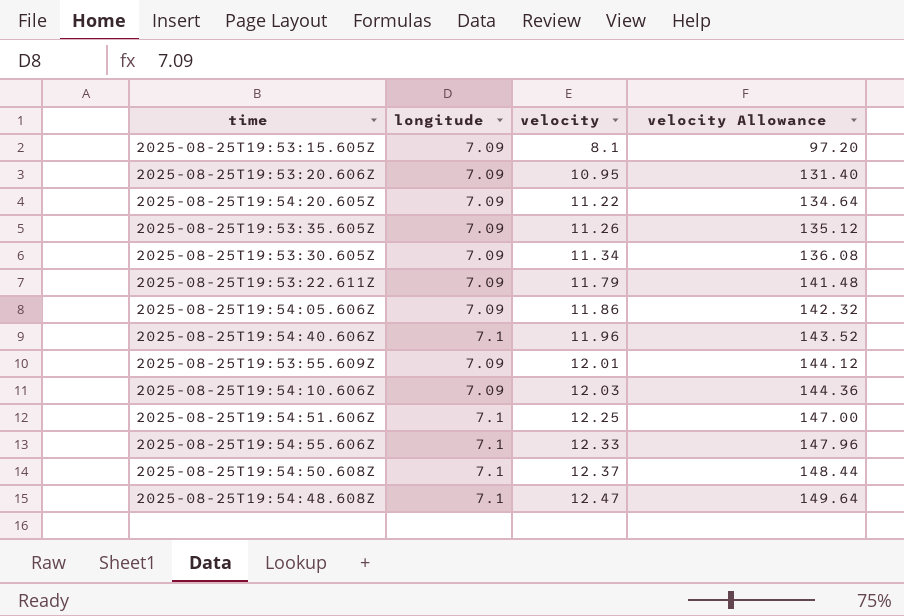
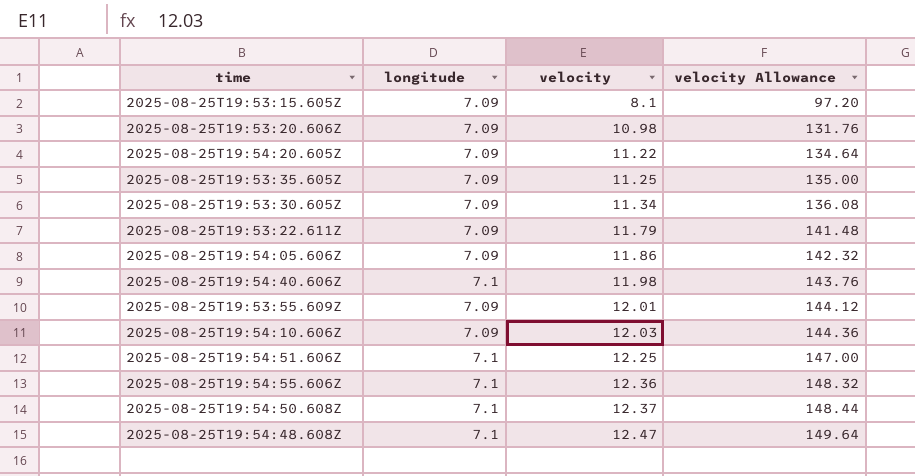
2025-08-25T19:53:20.606Z | velocity: 10.95 -> 10.98
2025-08-25T19:53:20.606Z | velocity Allowance: 131.40 -> 131.76
2025-08-25T19:53:35.605Z | velocity: 11.26 -> 11.25
2025-08-25T19:53:35.605Z | velocity Allowance: 135.12 -> 135.00
2025-08-25T19:54:40.606Z | velocity: 11.96 -> 11.98
2025-08-25T19:54:40.606Z | velocity Allowance: 143.52 -> 143.76
2025-08-25T19:54:55.606Z | velocity: 12.33 -> 12.36
2025-08-25T19:54:55.606Z | velocity Allowance: 147.96 -> 148.32

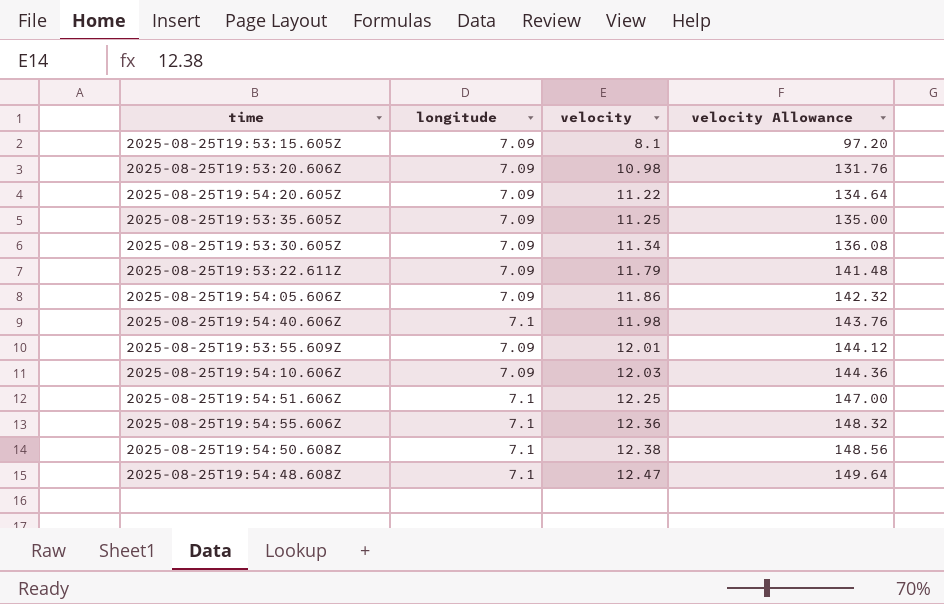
2025-08-25T19:54:50.608Z | velocity: 12.37 -> 12.38
2025-08-25T19:54:50.608Z | velocity Allowance: 148.44 -> 148.56

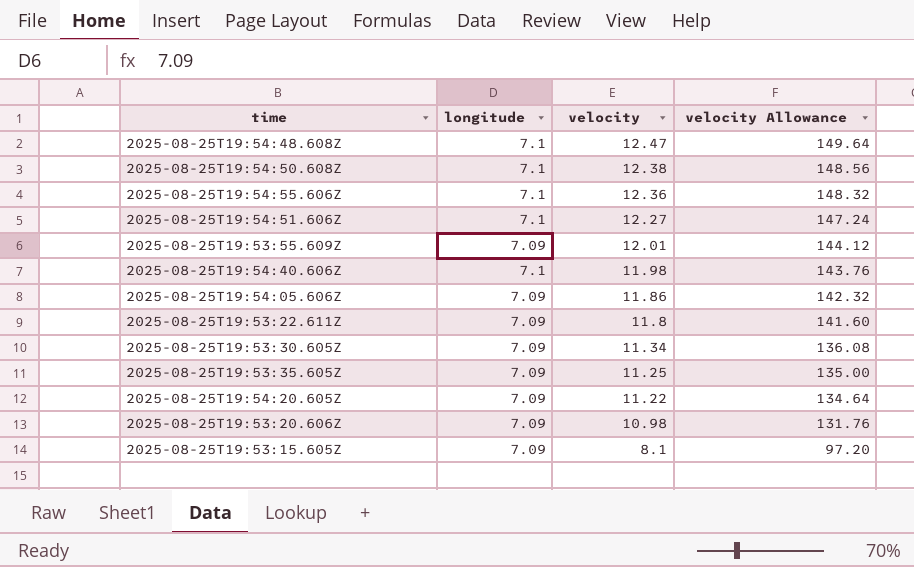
row order: velocity ascending -> velocity descending
row 2025-08-25T19:54:10.606Z: 7.09 | 12.03 | 144.36 -> none
2025-08-25T19:54:51.606Z | velocity: 12.25 -> 12.27
2025-08-25T19:54:51.606Z | velocity Allowance: 147.00 -> 147.24
2025-08-25T19:53:22.611Z | velocity: 11.79 -> 11.8
2025-08-25T19:53:22.611Z | velocity Allowance: 141.48 -> 141.60

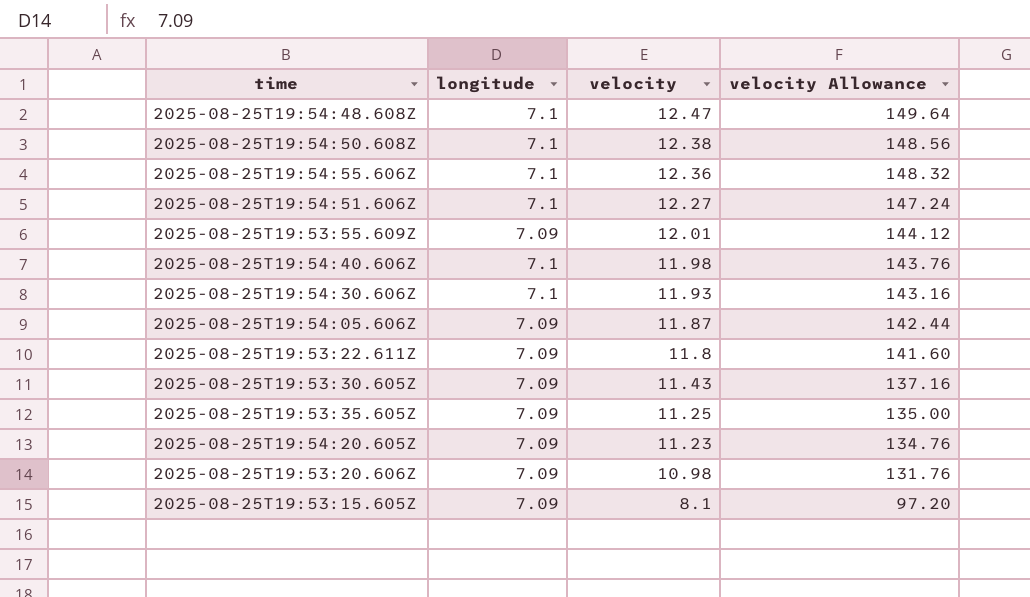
row 2025-08-25T19:54:30.606Z: none -> 7.1 | 11.93 | 143.16
2025-08-25T19:54:05.606Z | velocity: 11.86 -> 11.87
2025-08-25T19:54:05.606Z | velocity Allowance: 142.32 -> 142.44
2025-08-25T19:53:30.605Z | velocity: 11.34 -> 11.43
2025-08-25T19:53:30.605Z | velocity Allowance: 136.08 -> 137.16
2025-08-25T19:54:20.605Z | velocity: 11.22 -> 11.23
2025-08-25T19:54:20.605Z | velocity Allowance: 134.64 -> 134.76

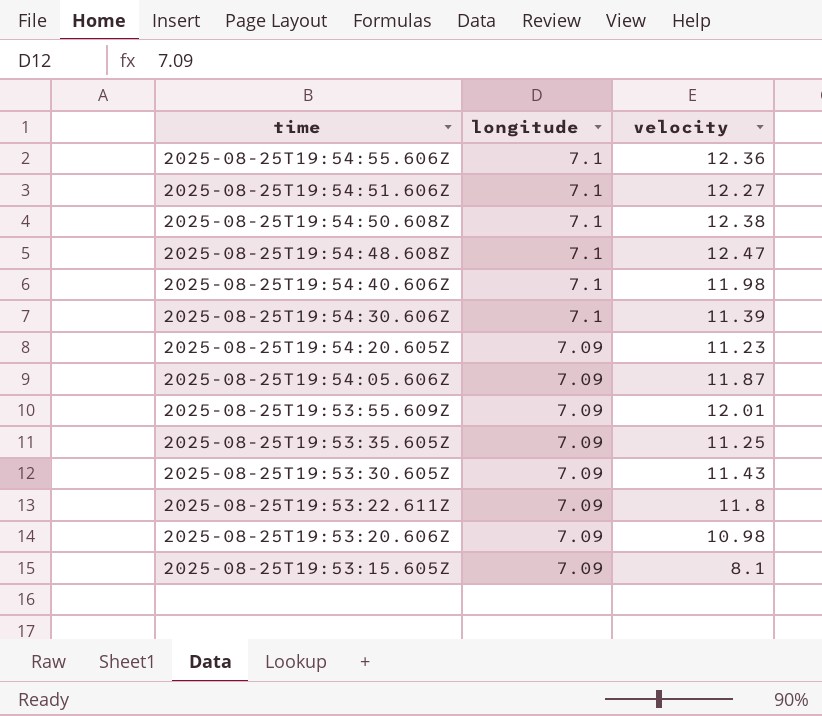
row order: velocity descending -> time descending
column velocity Allowance | formula: [velocity] * 12 -> none
2025-08-25T19:54:30.606Z | velocity: 11.93 -> 11.39

